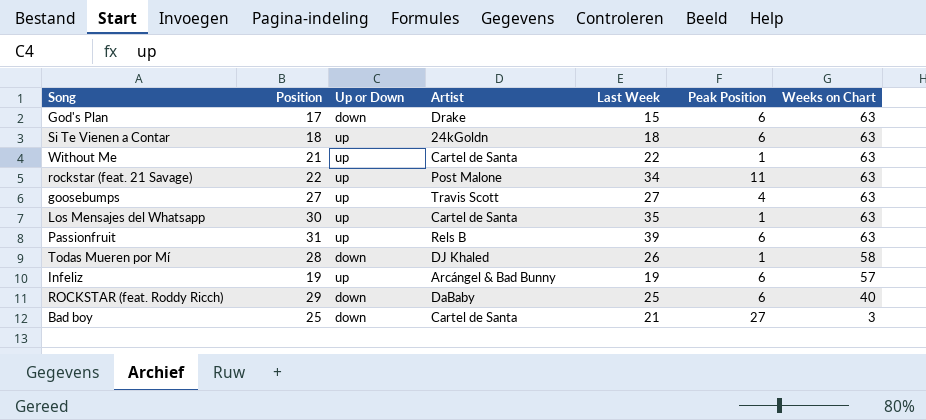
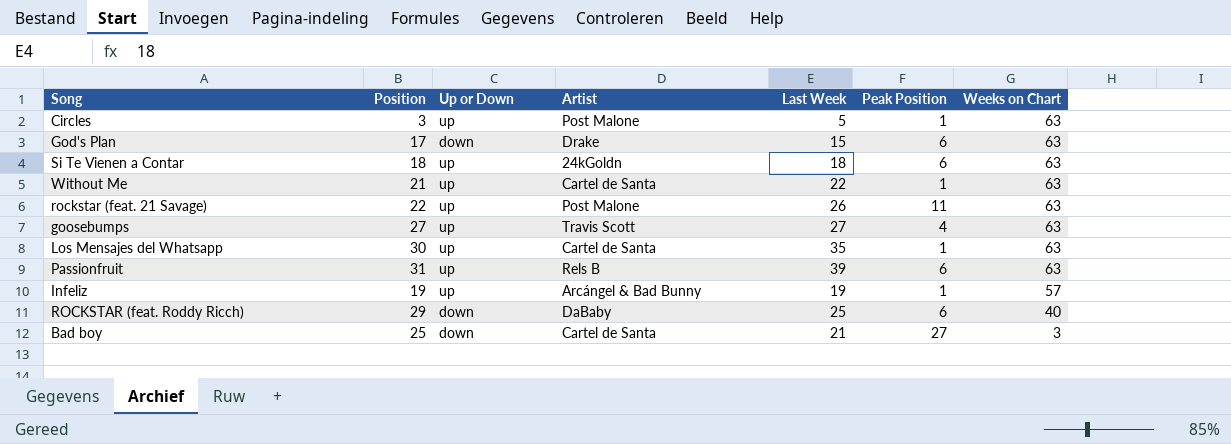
row Todas Mueren por Mí: 28 | down | DJ Khaled | 26 | 1 | 58 -> none
row Circles: none -> 3 | up | Post Malone | 5 | 1 | 63
rockstar (feat. 21 Savage) | Last Week: 34 -> 26
Infeliz | Peak Position: 6 -> 1

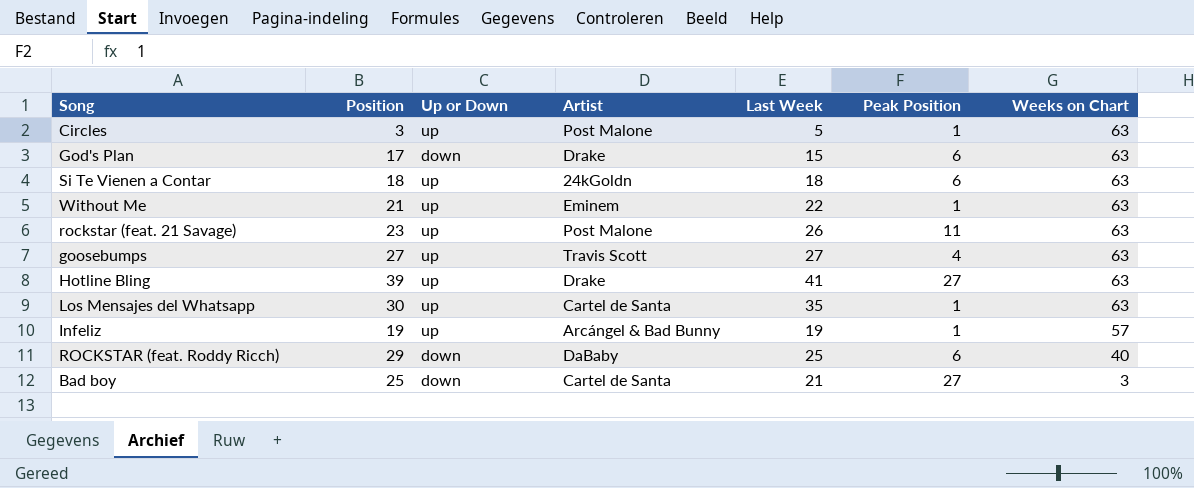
row Passionfruit: 31 | up | Rels B | 39 | 6 | 63 -> none
Without Me | Artist: Cartel de Santa -> Eminem
rockstar (feat. 21 Savage) | Position: 22 -> 23
row Hotline Bling: none -> 39 | up | Drake | 41 | 27 | 63

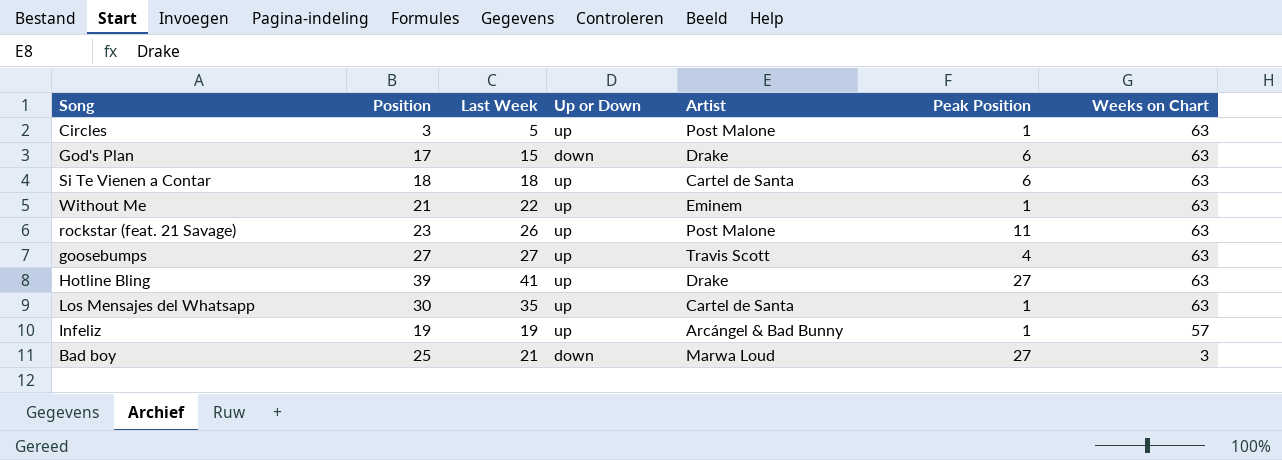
column Last Week | position: 5 -> 3
row ROCKSTAR (feat. Roddy Ricch): 29 | down | DaBaby | 25 | 6 | 40 -> none
Si Te Vienen a Contar | Artist: 24kGoldn -> Cartel de Santa
Bad boy | Artist: Cartel de Santa -> Marwa Loud

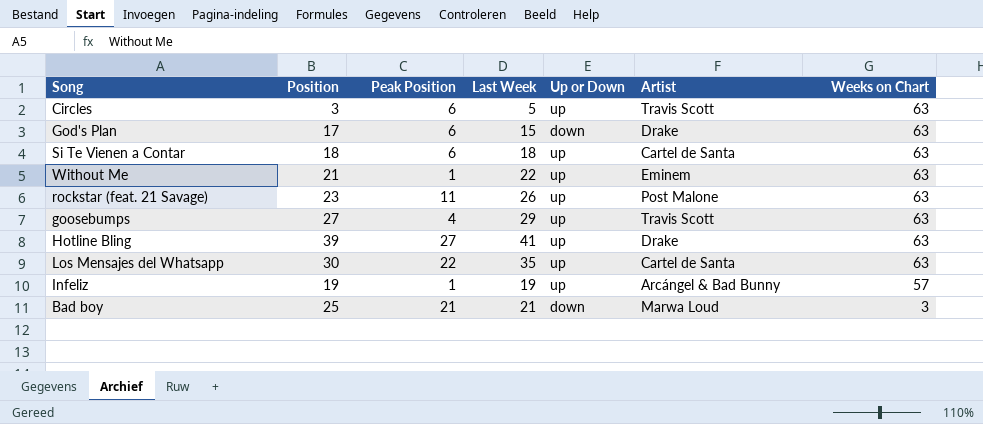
column Peak Position | position: 6 -> 3
Circles | Peak Position: 1 -> 6
Circles | Artist: Post Malone -> Travis Scott
goosebumps | Last Week: 27 -> 29
Los Mensajes del Whatsapp | Peak Position: 1 -> 22
Bad boy | Peak Position: 27 -> 21

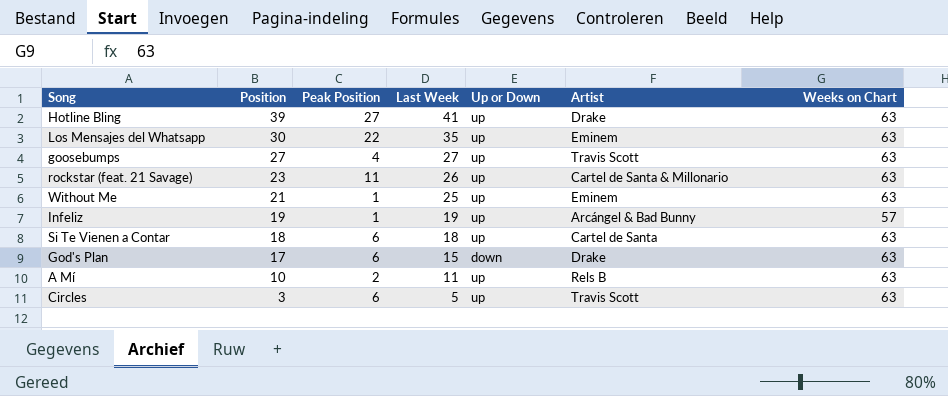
row order: Weeks on Chart descending -> Position descending
row Bad boy: 25 | 21 | 21 | down | Marwa Loud | 3 -> none
Los Mensajes del Whatsapp | Artist: Cartel de Santa -> Eminem
goosebumps | Last Week: 29 -> 27
rockstar (feat. 21 Savage) | Artist: Post Malone -> Cartel de Santa & Millonario
Without Me | Last Week: 22 -> 25
row A Mí: none -> 10 | 2 | 11 | up | Rels B | 63

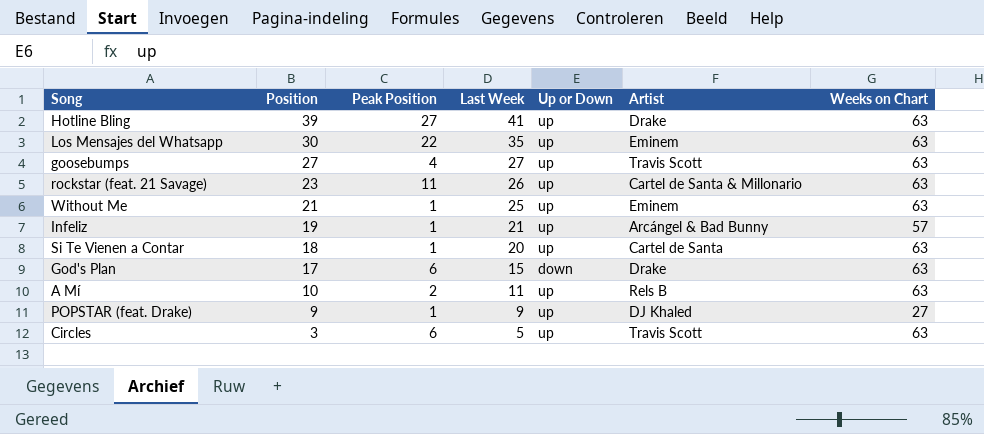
Infeliz | Last Week: 19 -> 21
Si Te Vienen a Contar | Peak Position: 6 -> 1
Si Te Vienen a Contar | Last Week: 18 -> 20
row POPSTAR (feat. Drake): none -> 9 | 1 | 9 | up | DJ Khaled | 27

